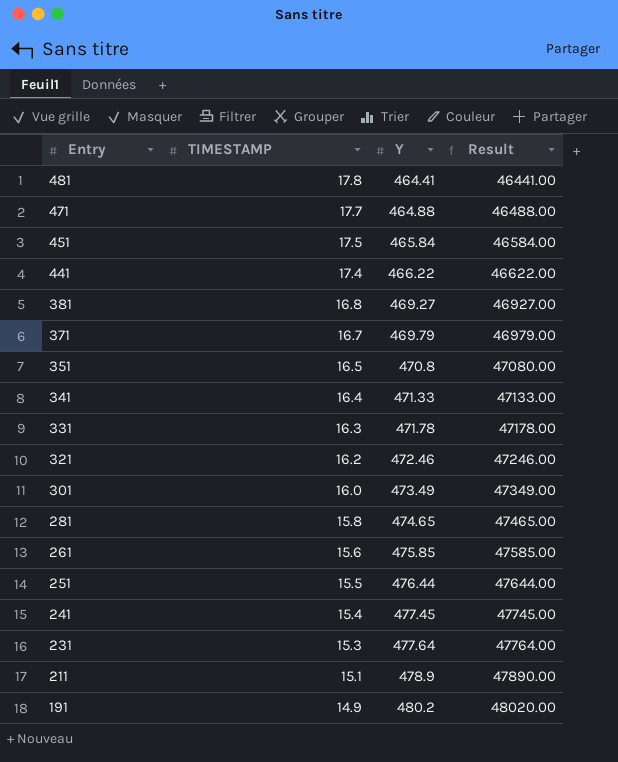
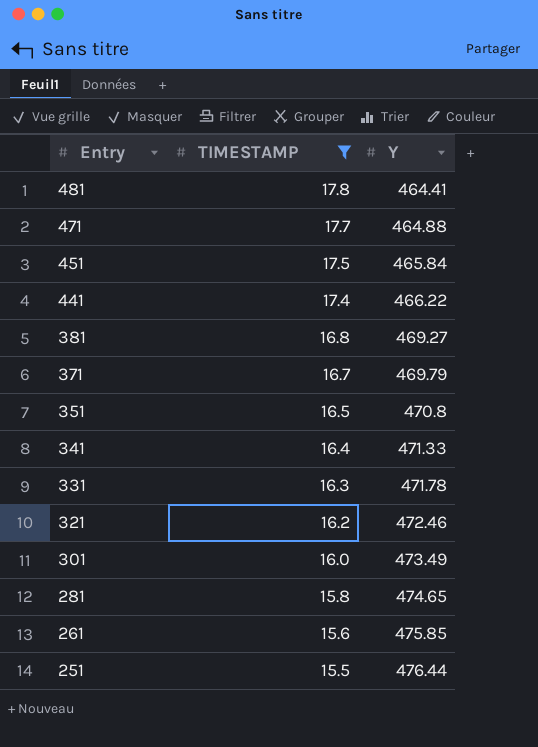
filter: none -> TIMESTAMP >= 15.5
column Result | formula: [Y] * 100 -> none

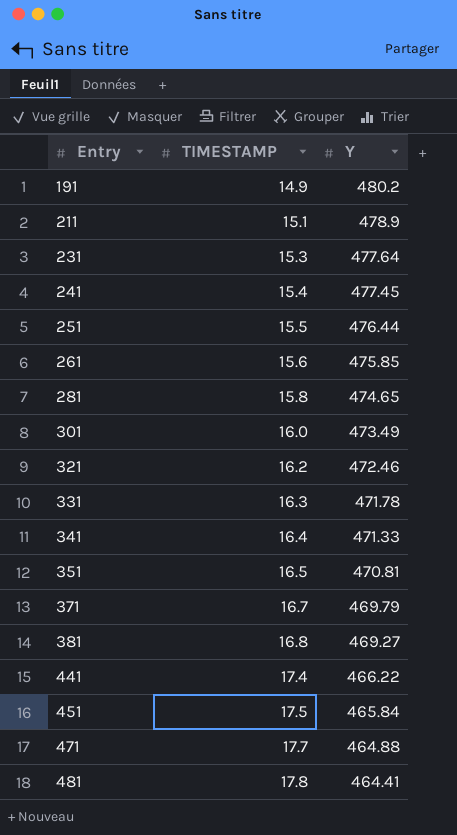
filter: TIMESTAMP >= 15.5 -> none
row order: Entry descending -> Entry ascending
351 | Y: 470.8 -> 470.81

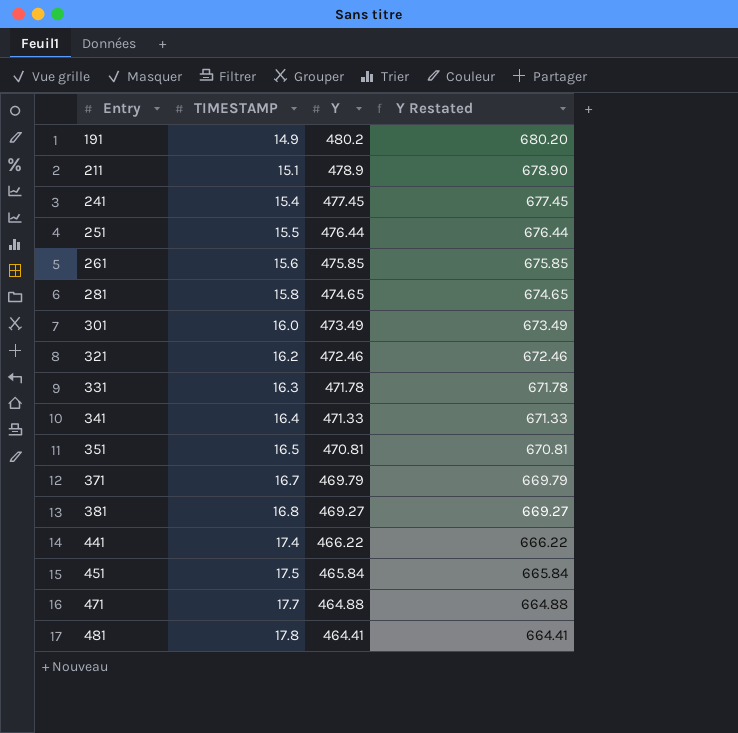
column Y Restated | formula: none -> [Y] + 200
row 231: 15.3 | 477.64 -> none

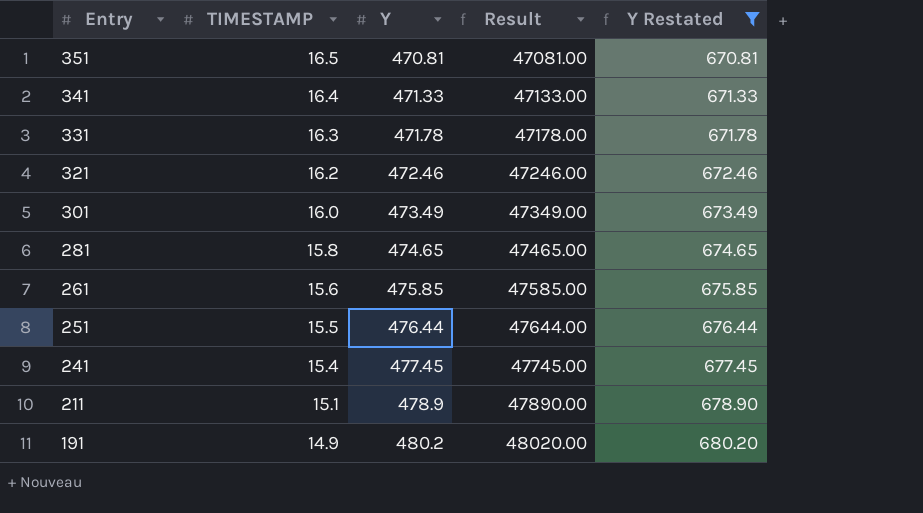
filter: none -> Y Restated >= 670.81
row order: Entry ascending -> Entry descending
column Result | formula: none -> [Y] * 100

